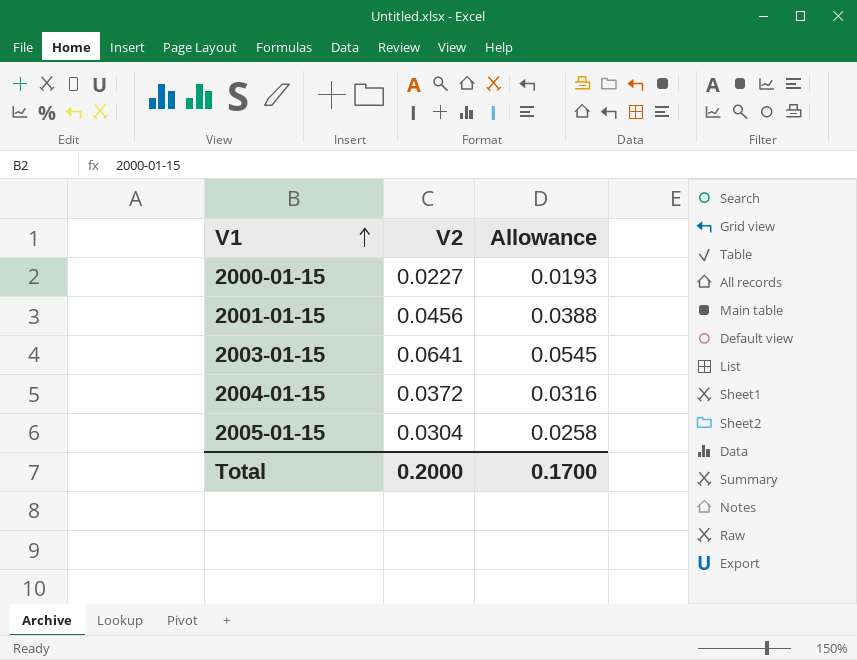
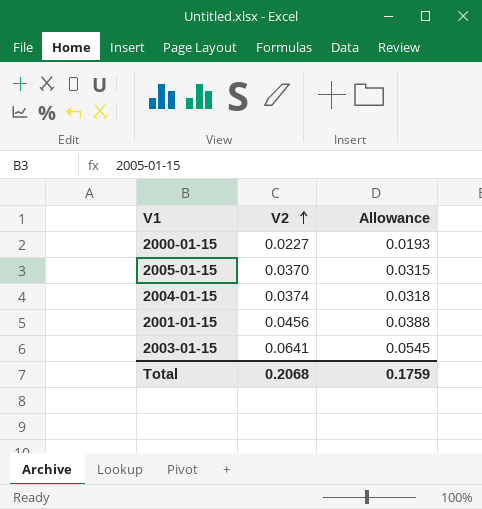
row order: V1 ascending -> V2 ascending
2005-01-15 | V2: 0.0304 -> 0.0370
2005-01-15 | Allowance: 0.0258 -> 0.0315
2004-01-15 | V2: 0.0372 -> 0.0374
2004-01-15 | Allowance: 0.0316 -> 0.0318
Total | V2: 0.2000 -> 0.2068
Total | Allowance: 0.1700 -> 0.1759

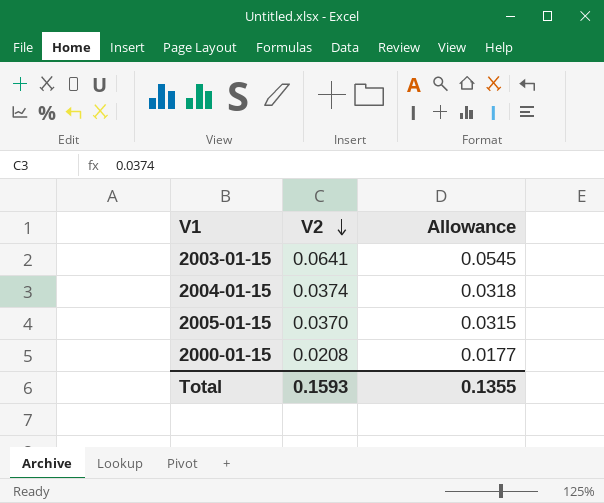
row order: V2 ascending -> V2 descending
row 2001-01-15: 0.0456 | 0.0388 -> none
2000-01-15 | V2: 0.0227 -> 0.0208
2000-01-15 | Allowance: 0.0193 -> 0.0177
Total | V2: 0.2068 -> 0.1593
Total | Allowance: 0.1759 -> 0.1355

